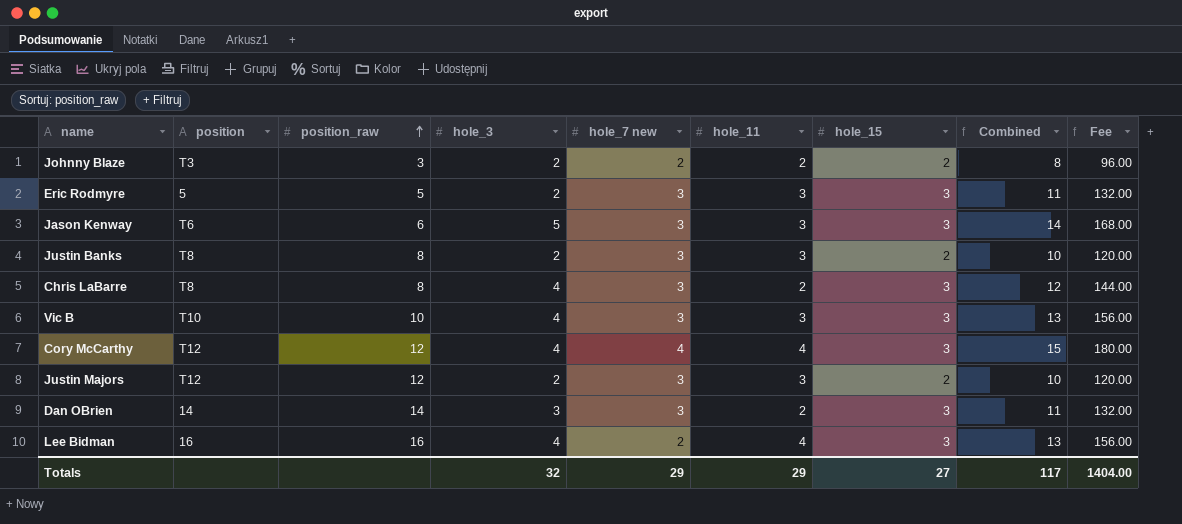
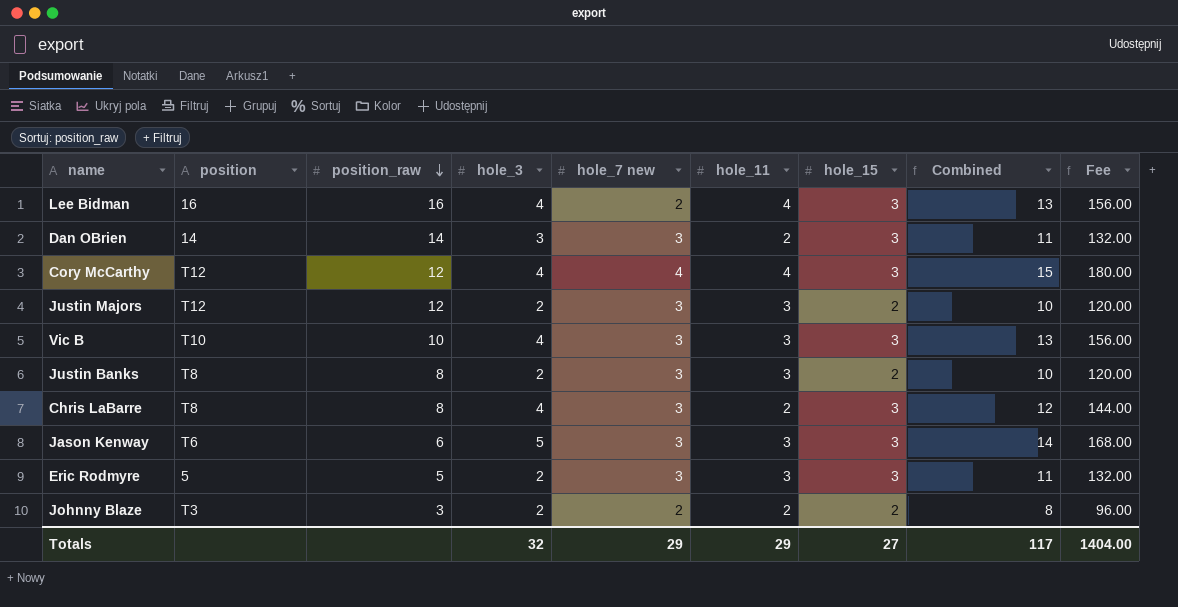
row order: position_raw ascending -> position_raw descending

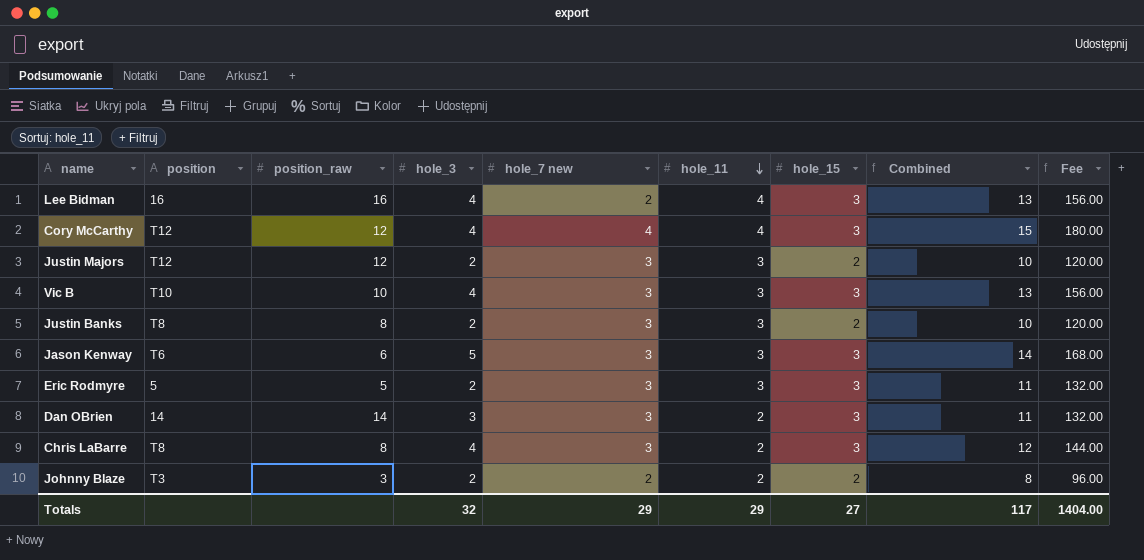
row order: position_raw descending -> hole_11 descending

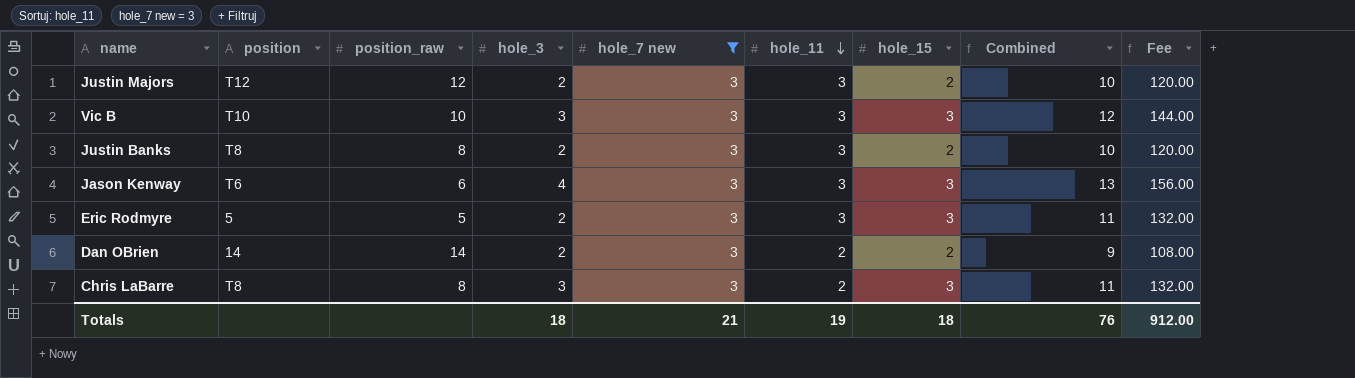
filter: none -> hole_7 new = 3
Vic B | hole_3: 4 -> 3
Vic B | Combined: 13 -> 12
Vic B | Fee: 156.00 -> 144.00
Jason Kenway | hole_3: 5 -> 4
Jason Kenway | Combined: 14 -> 13
Jason Kenway | Fee: 168.00 -> 156.00
Dan OBrien | hole_3: 3 -> 2
Dan OBrien | hole_15: 3 -> 2
Dan OBrien | Combined: 11 -> 9
Dan OBrien | Fee: 132.00 -> 108.00
Chris LaBarre | hole_3: 4 -> 3
Chris LaBarre | Combined: 12 -> 11
Chris LaBarre | Fee: 144.00 -> 132.00
Totals | hole_3: 32 -> 18
Totals | hole_7 new: 29 -> 21
Totals | hole_11: 29 -> 19
Totals | hole_15: 27 -> 18
Totals | Combined: 117 -> 76
Totals | Fee: 1404.00 -> 912.00

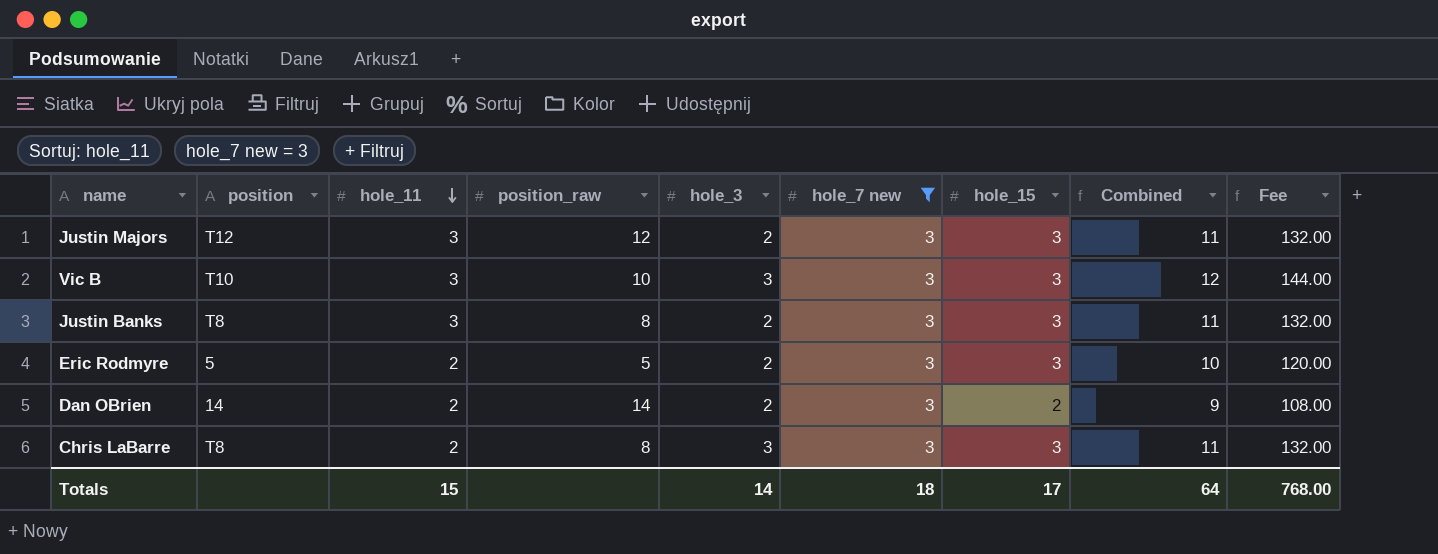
column hole_11 | position: 6 -> 3
row Jason Kenway: T6 | 6 | 4 | 3 | 3 | 3 | 13 | 156.00 -> none
Justin Majors | hole_15: 2 -> 3
Justin Majors | Combined: 10 -> 11
Justin Majors | Fee: 120.00 -> 132.00
Justin Banks | hole_15: 2 -> 3
Justin Banks | Combined: 10 -> 11
Justin Banks | Fee: 120.00 -> 132.00
Eric Rodmyre | hole_11: 3 -> 2
Eric Rodmyre | Combined: 11 -> 10
Eric Rodmyre | Fee: 132.00 -> 120.00
Totals | hole_11: 19 -> 15
Totals | hole_3: 18 -> 14
Totals | hole_7 new: 21 -> 18
Totals | hole_15: 18 -> 17
Totals | Combined: 76 -> 64
Totals | Fee: 912.00 -> 768.00

